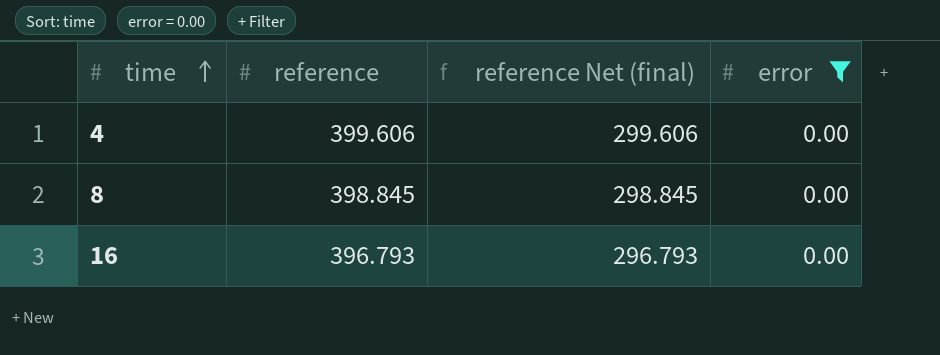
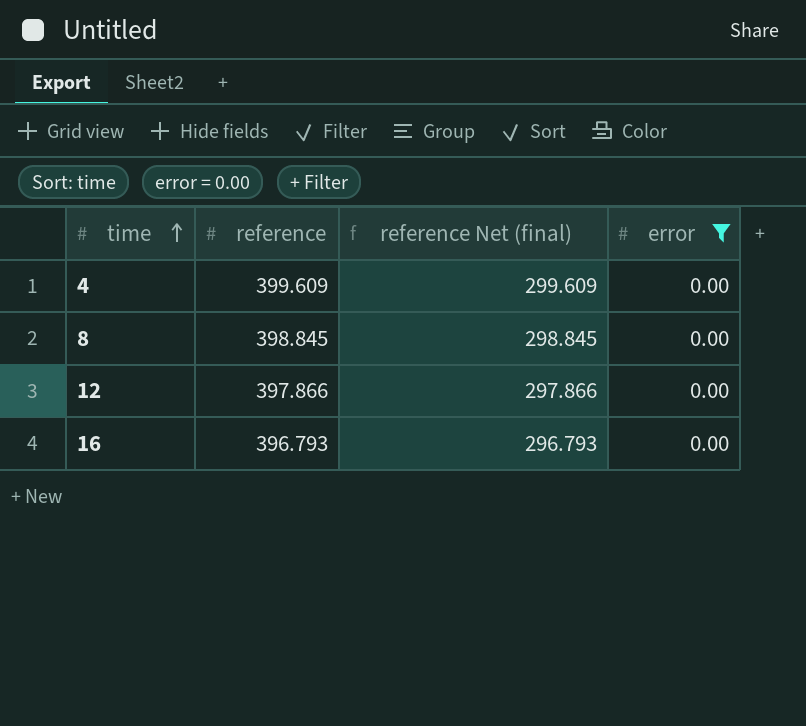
4 | reference: 399.606 -> 399.609
4 | reference Net (final): 299.606 -> 299.609
row 12: none -> 397.866 | 297.866 | 0.00

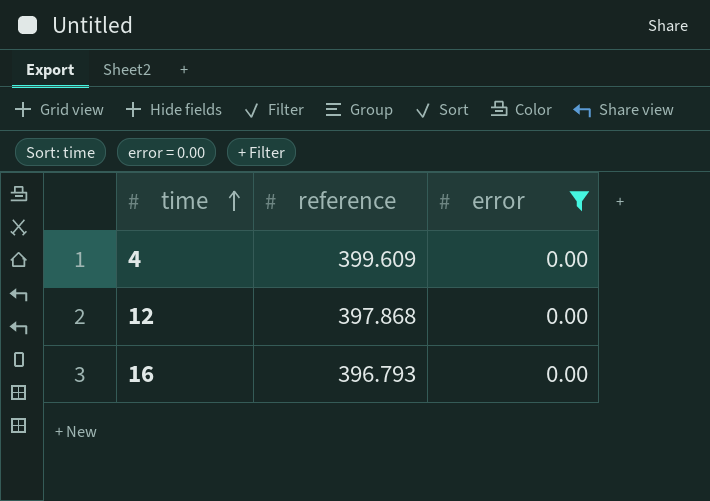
column reference Net (final) | formula: [reference] - 100 -> none
row 8: 398.845 | 298.845 | 0.00 -> none
12 | reference: 397.866 -> 397.868

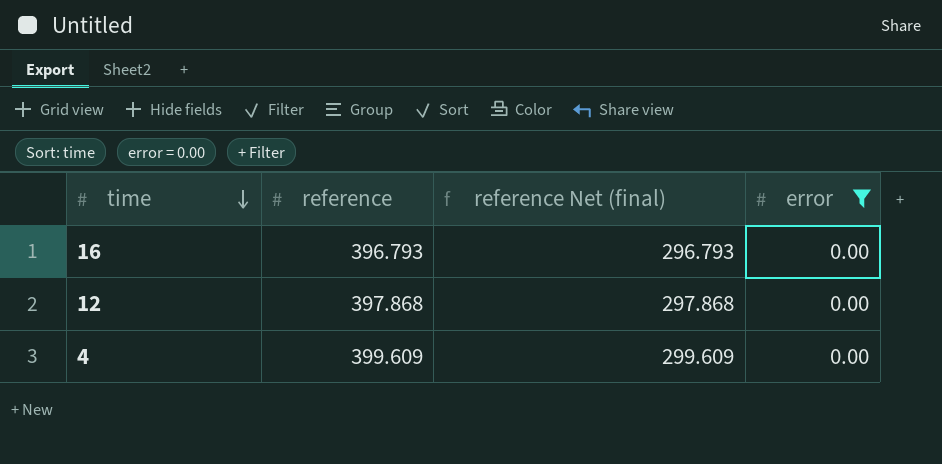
row order: time ascending -> time descending
column reference Net (final) | formula: none -> [reference] - 100

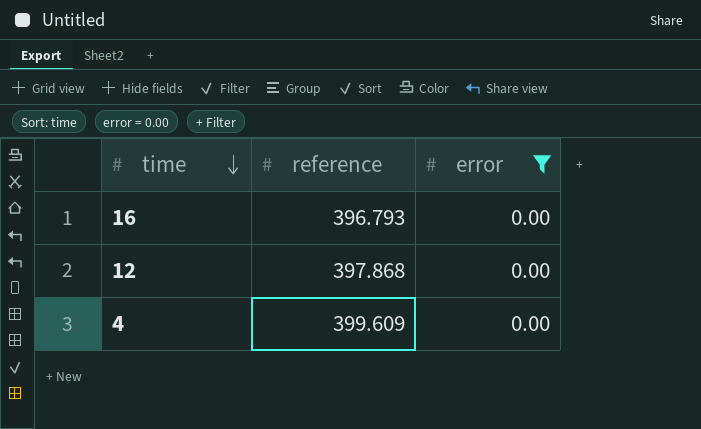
column reference Net (final) | formula: [reference] - 100 -> none

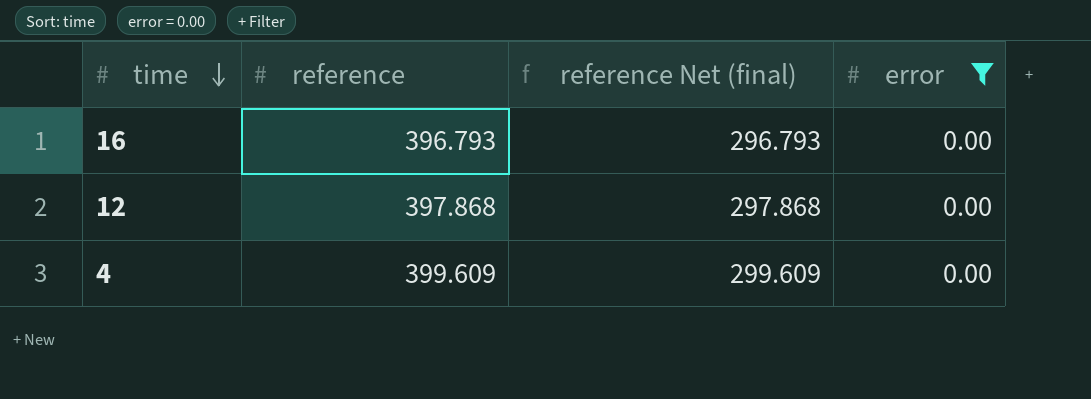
column reference Net (final) | formula: none -> [reference] - 100

